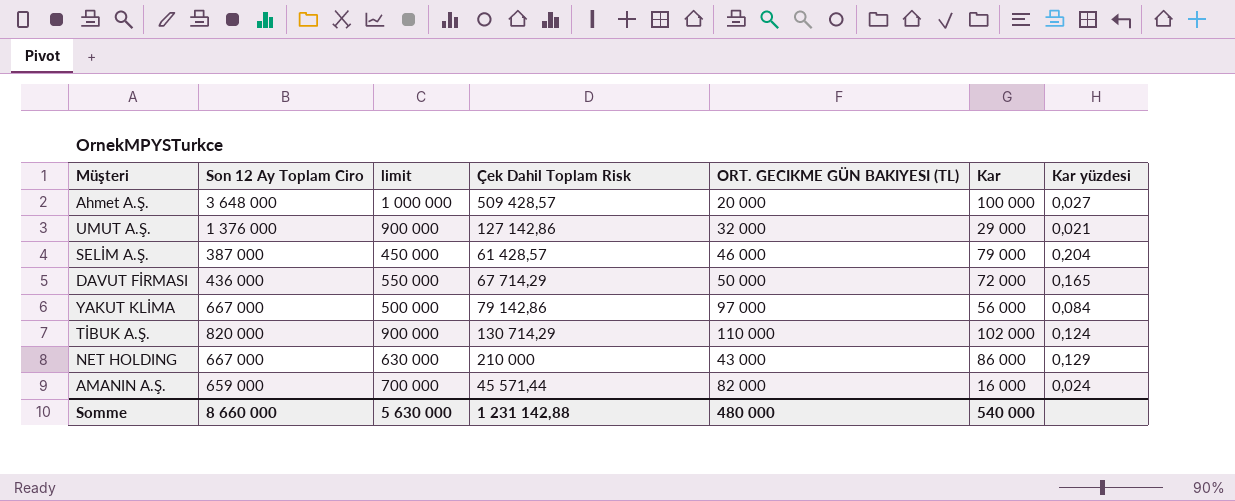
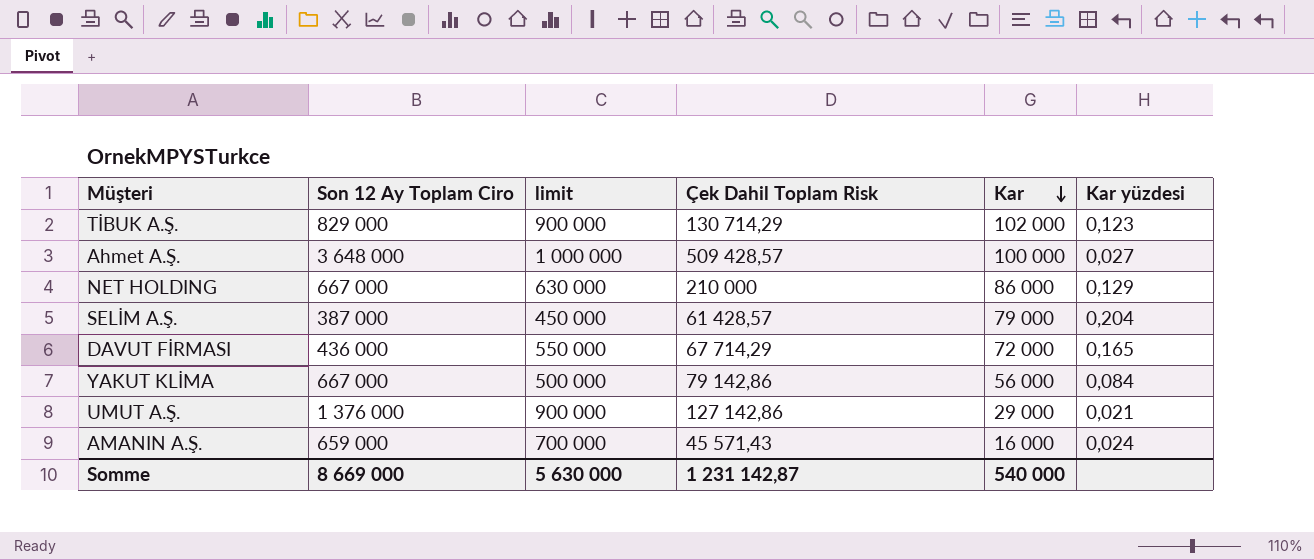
row order: none -> Kar descending
column ORT. GECIKME GÜN BAKIYESI (TL) | position: 5 -> none
TİBUK A.Ş. | Son 12 Ay Toplam Ciro: 820 000 -> 829 000
TİBUK A.Ş. | Kar yüzdesi: 0,124 -> 0,123
AMANIN A.Ş. | Çek Dahil Toplam Risk: 45 571,44 -> 45 571,43
Somme | Son 12 Ay Toplam Ciro: 8 660 000 -> 8 669 000
Somme | Çek Dahil Toplam Risk: 1 231 142,88 -> 1 231 142,87

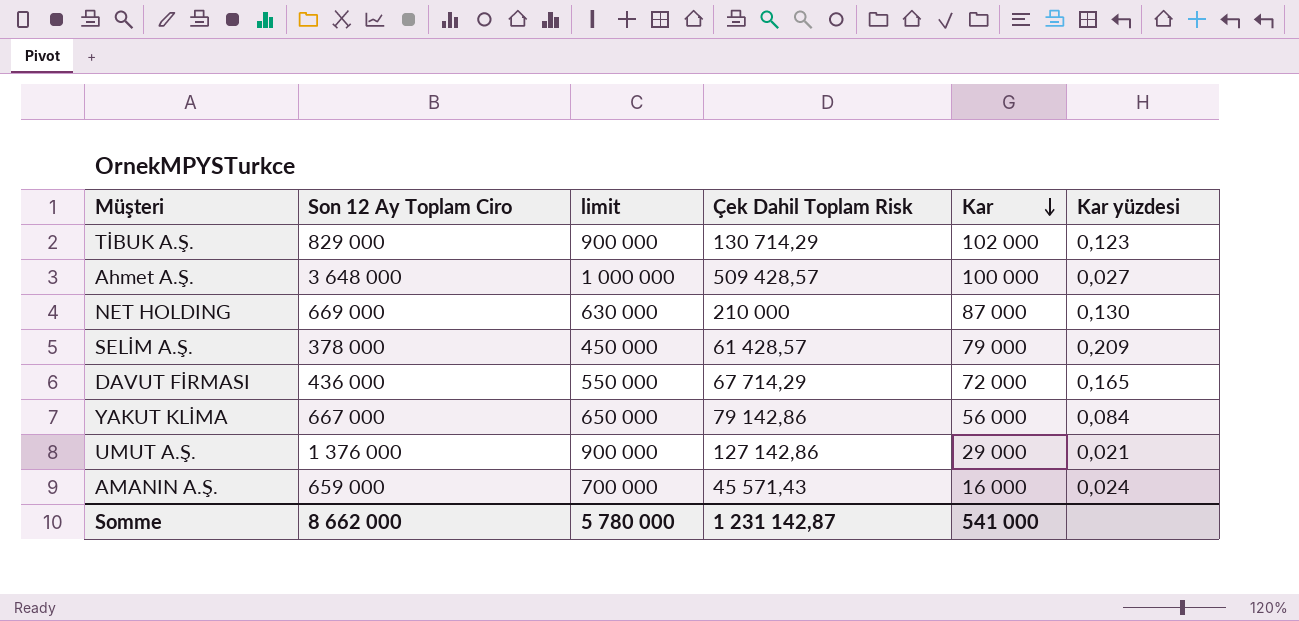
NET HOLDING | Son 12 Ay Toplam Ciro: 667 000 -> 669 000
NET HOLDING | Kar: 86 000 -> 87 000
NET HOLDING | Kar yüzdesi: 0,129 -> 0,130
SELİM A.Ş. | Son 12 Ay Toplam Ciro: 387 000 -> 378 000
SELİM A.Ş. | Kar yüzdesi: 0,204 -> 0,209
YAKUT KLİMA | limit: 500 000 -> 650 000
Somme | Son 12 Ay Toplam Ciro: 8 669 000 -> 8 662 000
Somme | limit: 5 630 000 -> 5 780 000
Somme | Kar: 540 000 -> 541 000

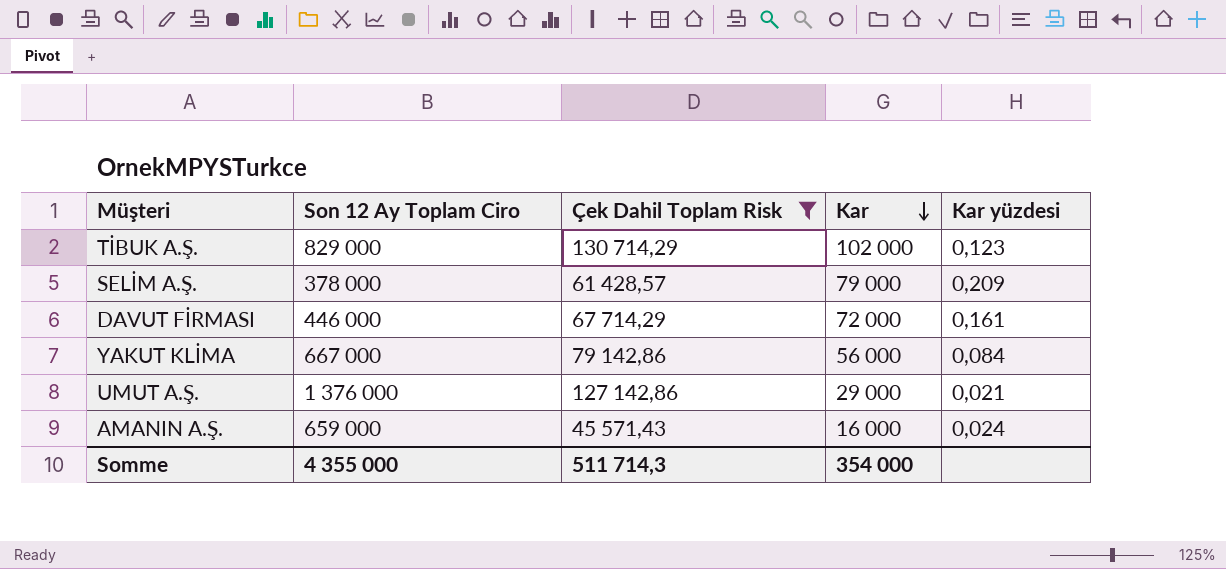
filter: none -> Çek Dahil Toplam Risk <= 130 714,29
column limit | position: 3 -> none
DAVUT FİRMASI | Son 12 Ay Toplam Ciro: 436 000 -> 446 000
DAVUT FİRMASI | Kar yüzdesi: 0,165 -> 0,161
Somme | Son 12 Ay Toplam Ciro: 8 662 000 -> 4 355 000
Somme | Çek Dahil Toplam Risk: 1 231 142,87 -> 511 714,3
Somme | Kar: 541 000 -> 354 000

